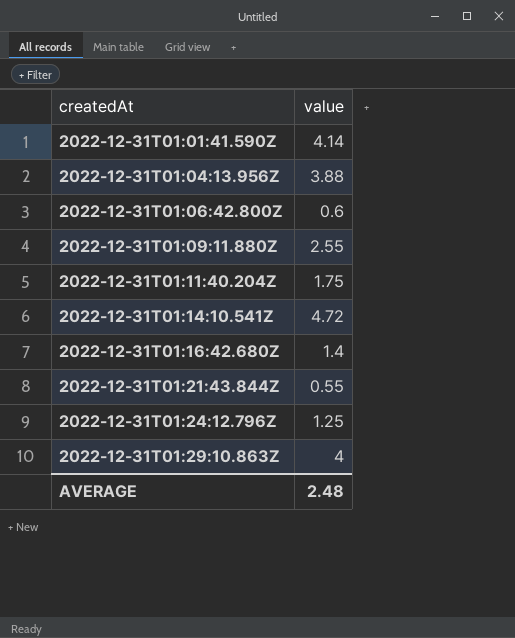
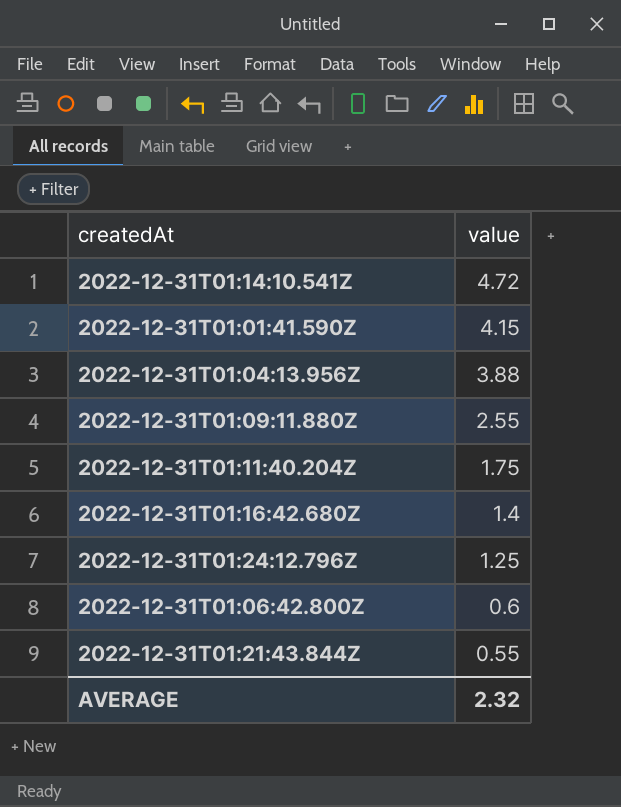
row order: createdAt ascending -> value descending
row 2022-12-31T01:29:10.863Z: 4 -> none
2022-12-31T01:01:41.590Z | value: 4.14 -> 4.15
AVERAGE | value: 2.48 -> 2.32

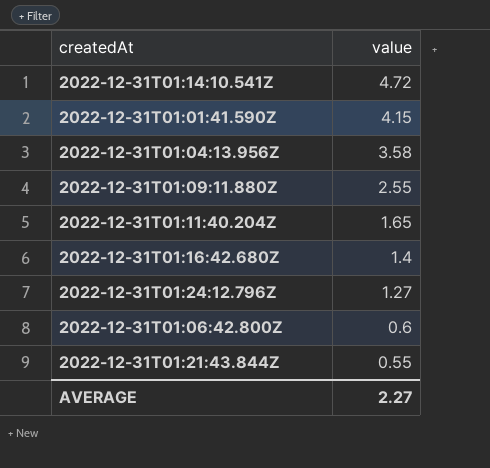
2022-12-31T01:04:13.956Z | value: 3.88 -> 3.58
2022-12-31T01:11:40.204Z | value: 1.75 -> 1.65
2022-12-31T01:24:12.796Z | value: 1.25 -> 1.27
AVERAGE | value: 2.32 -> 2.27

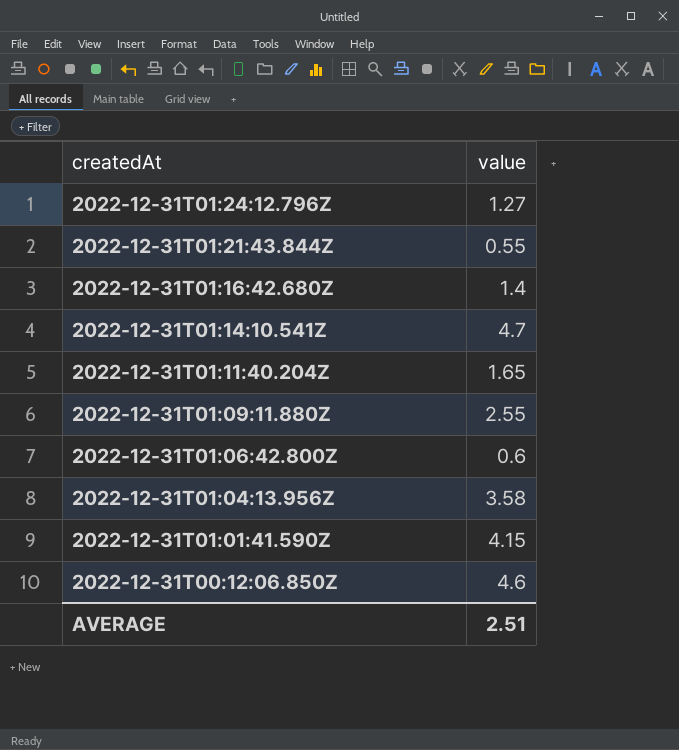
row order: value descending -> createdAt descending
2022-12-31T01:14:10.541Z | value: 4.72 -> 4.7
row 2022-12-31T00:12:06.850Z: none -> 4.6
AVERAGE | value: 2.27 -> 2.51

